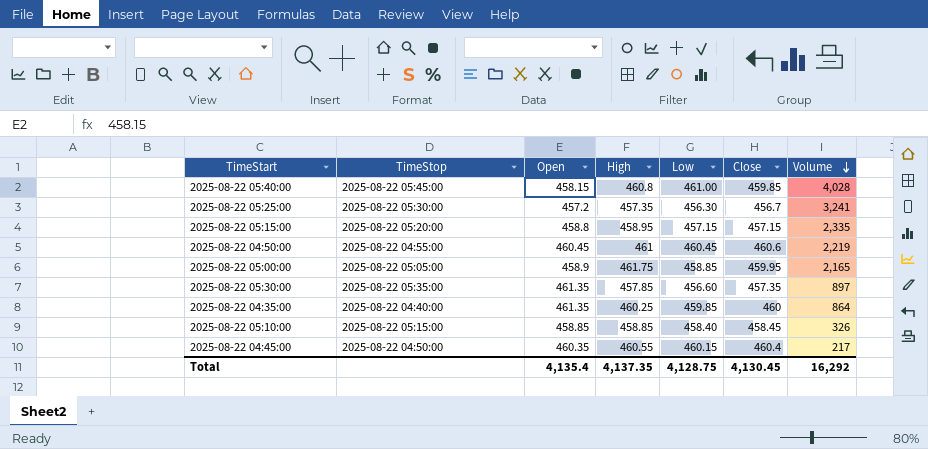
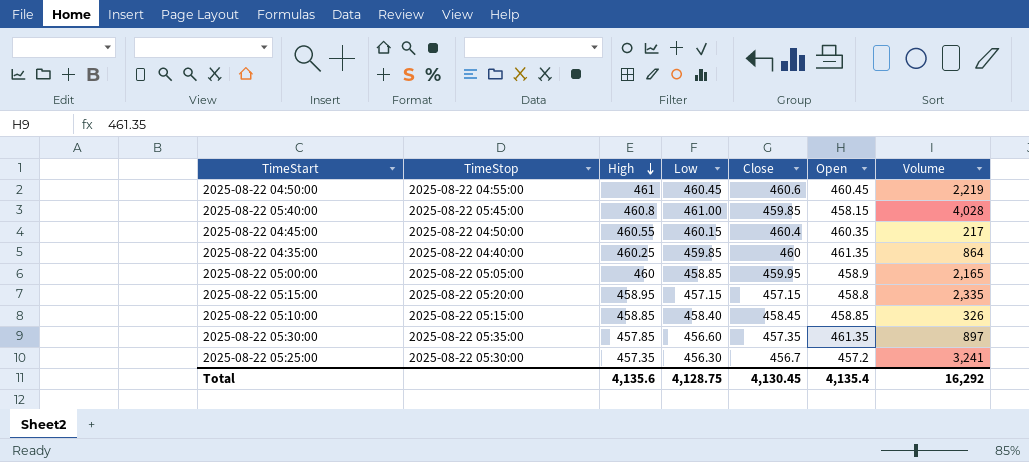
row order: Volume descending -> High descending
column Open | position: 3 -> 6
2025-08-22 05:00:00 | High: 461.75 -> 460
Total | High: 4,137.35 -> 4,135.6

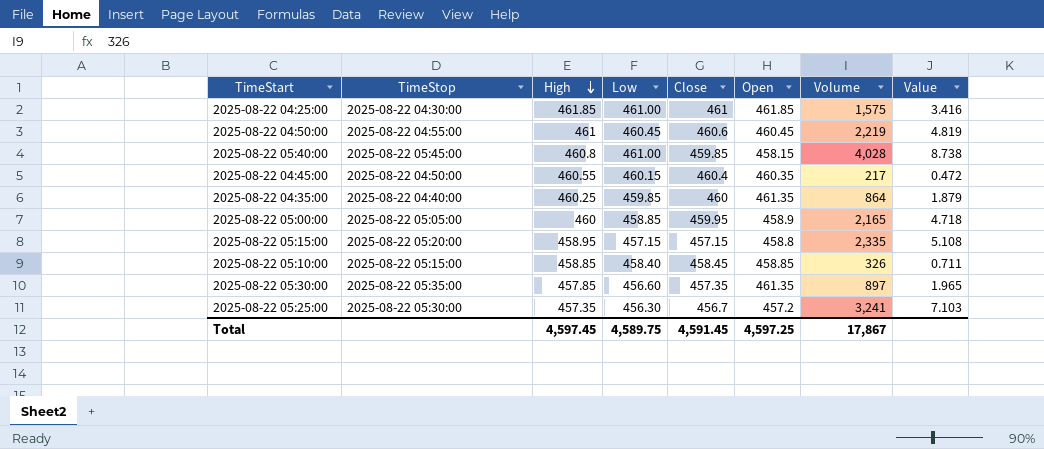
column Value | formula: none -> [Volume] / [Low]
row 2025-08-22 04:25:00: none -> 2025-08-22 04:30:00 | 461.85 | 461.00 | 461 | 461.85 | 1,575 | 3.416
Total | High: 4,135.6 -> 4,597.45
Total | Low: 4,128.75 -> 4,589.75
Total | Close: 4,130.45 -> 4,591.45
Total | Open: 4,135.4 -> 4,597.25
Total | Volume: 16,292 -> 17,867

